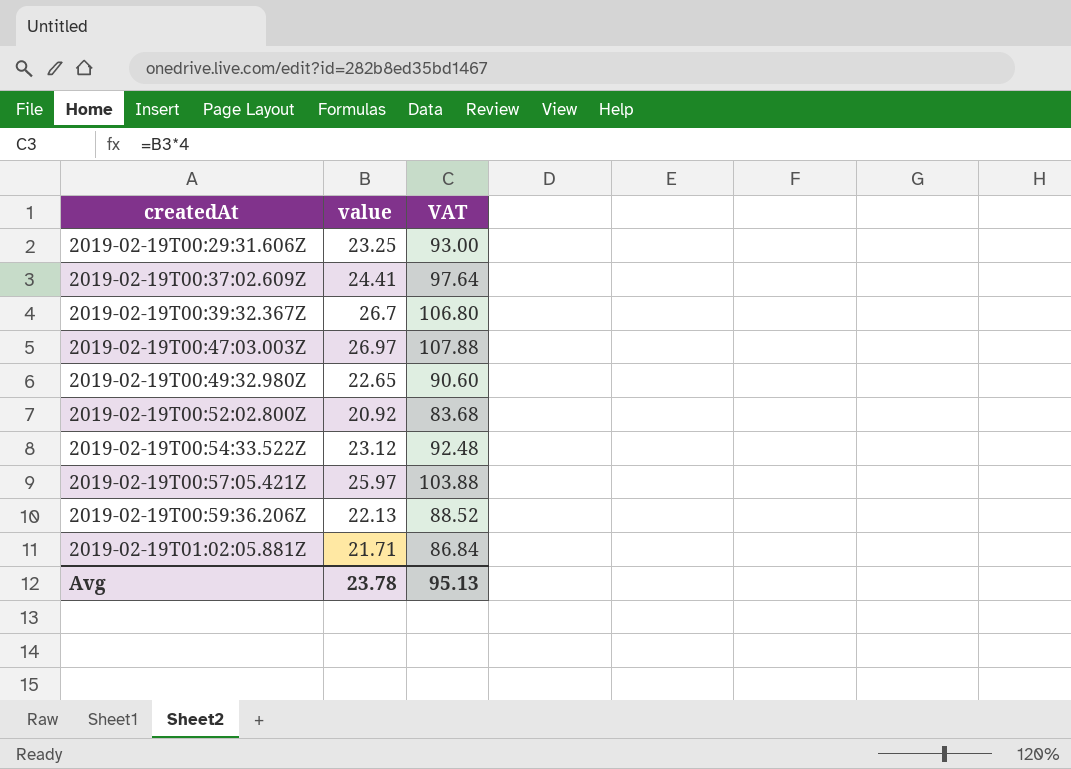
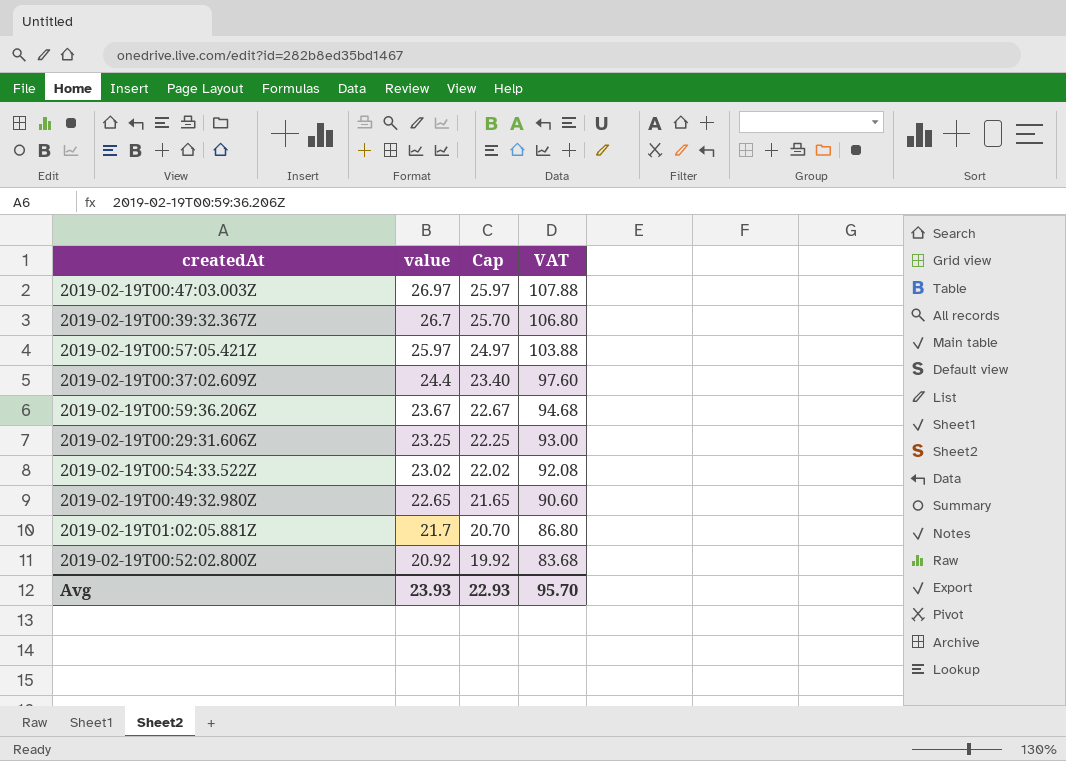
row order: createdAt ascending -> value descending
column Cap | formula: none -> [value] - 1
2019-02-19T00:37:02.609Z | value: 24.41 -> 24.4
2019-02-19T00:37:02.609Z | VAT: 97.64 -> 97.60
2019-02-19T00:59:36.206Z | value: 22.13 -> 23.67
2019-02-19T00:59:36.206Z | VAT: 88.52 -> 94.68
2019-02-19T00:54:33.522Z | value: 23.12 -> 23.02
2019-02-19T00:54:33.522Z | VAT: 92.48 -> 92.08
2019-02-19T01:02:05.881Z | value: 21.71 -> 21.7
2019-02-19T01:02:05.881Z | VAT: 86.84 -> 86.80
Avg | value: 23.78 -> 23.93
Avg | VAT: 95.13 -> 95.70

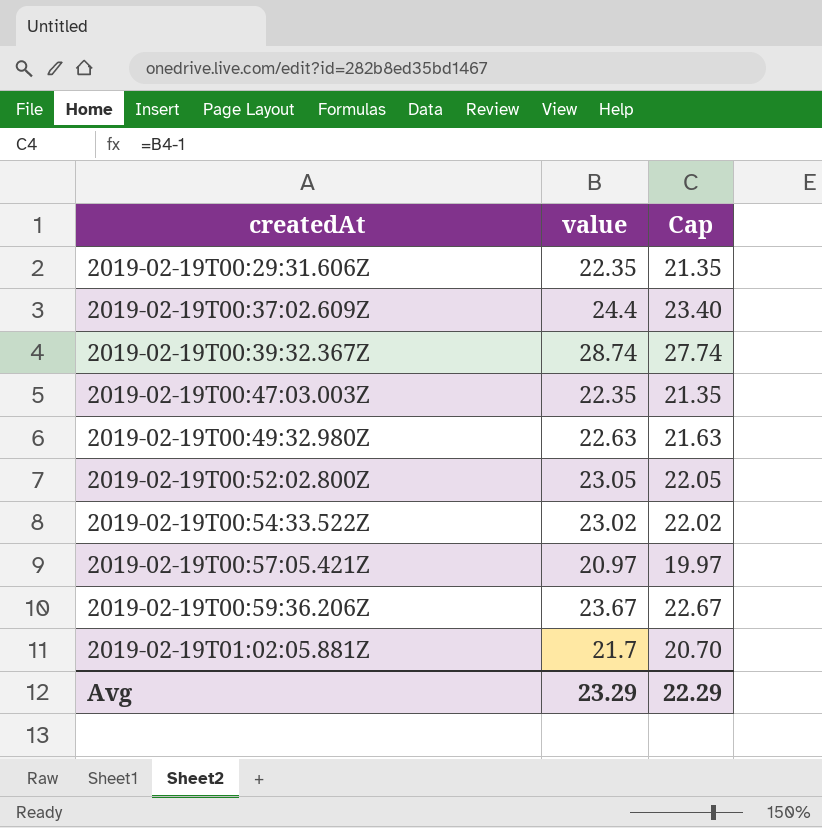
row order: value descending -> createdAt ascending
column VAT | formula: [value] * 4 -> none
2019-02-19T00:29:31.606Z | value: 23.25 -> 22.35
2019-02-19T00:29:31.606Z | Cap: 22.25 -> 21.35
2019-02-19T00:39:32.367Z | value: 26.7 -> 28.74
2019-02-19T00:39:32.367Z | Cap: 25.70 -> 27.74
2019-02-19T00:47:03.003Z | value: 26.97 -> 22.35
2019-02-19T00:47:03.003Z | Cap: 25.97 -> 21.35
2019-02-19T00:49:32.980Z | value: 22.65 -> 22.63
2019-02-19T00:49:32.980Z | Cap: 21.65 -> 21.63
2019-02-19T00:52:02.800Z | value: 20.92 -> 23.05
2019-02-19T00:52:02.800Z | Cap: 19.92 -> 22.05
2019-02-19T00:57:05.421Z | value: 25.97 -> 20.97
2019-02-19T00:57:05.421Z | Cap: 24.97 -> 19.97
Avg | value: 23.93 -> 23.29
Avg | Cap: 22.93 -> 22.29

